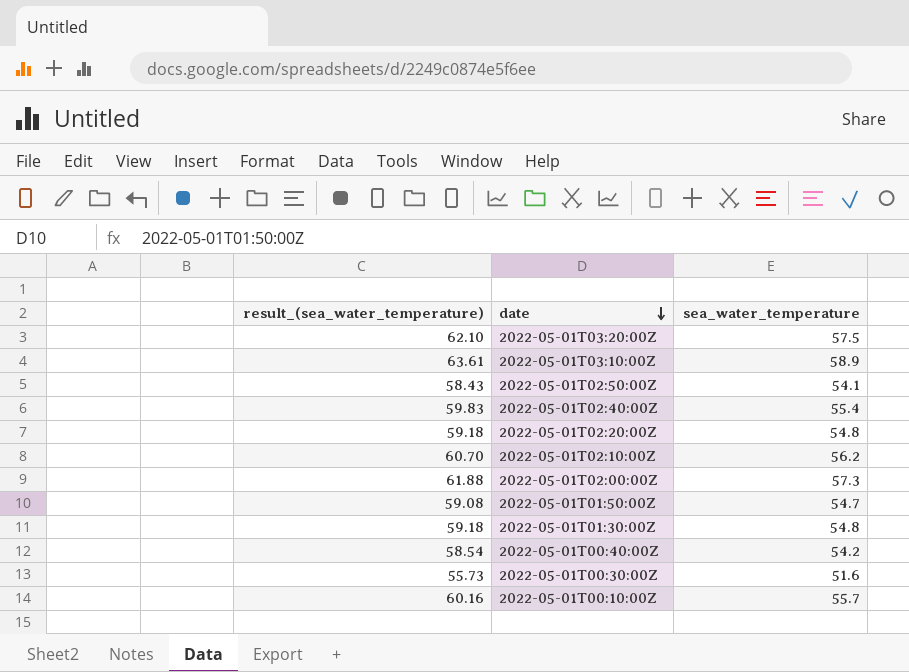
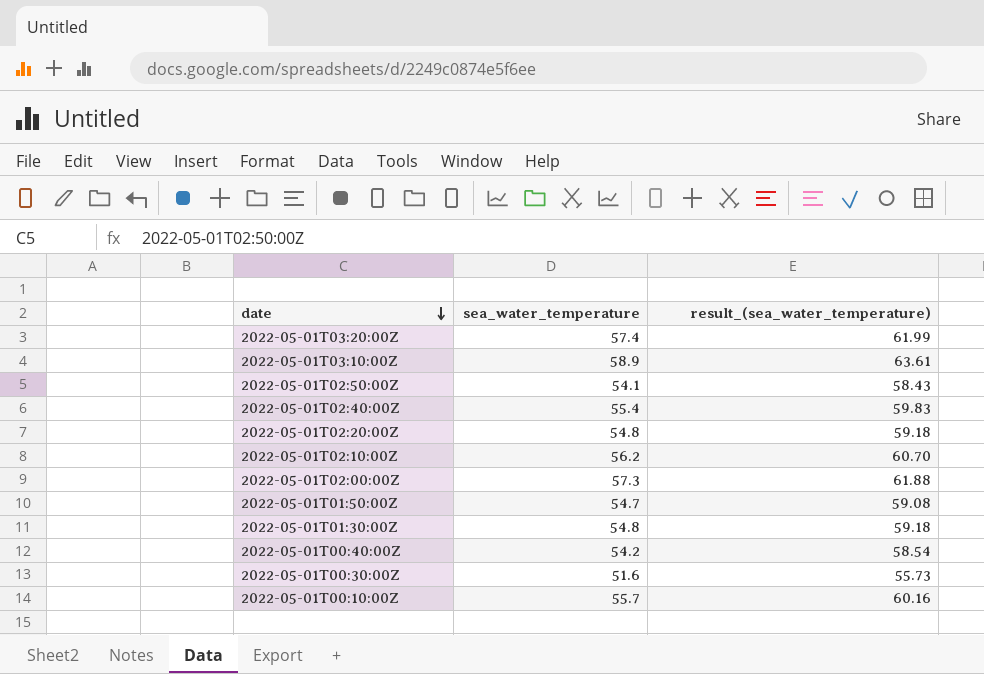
column result_(sea_water_temperature) | position: 1 -> 3
2022-05-01T03:20:00Z | sea_water_temperature: 57.5 -> 57.4
2022-05-01T03:20:00Z | result_(sea_water_temperature): 62.10 -> 61.99

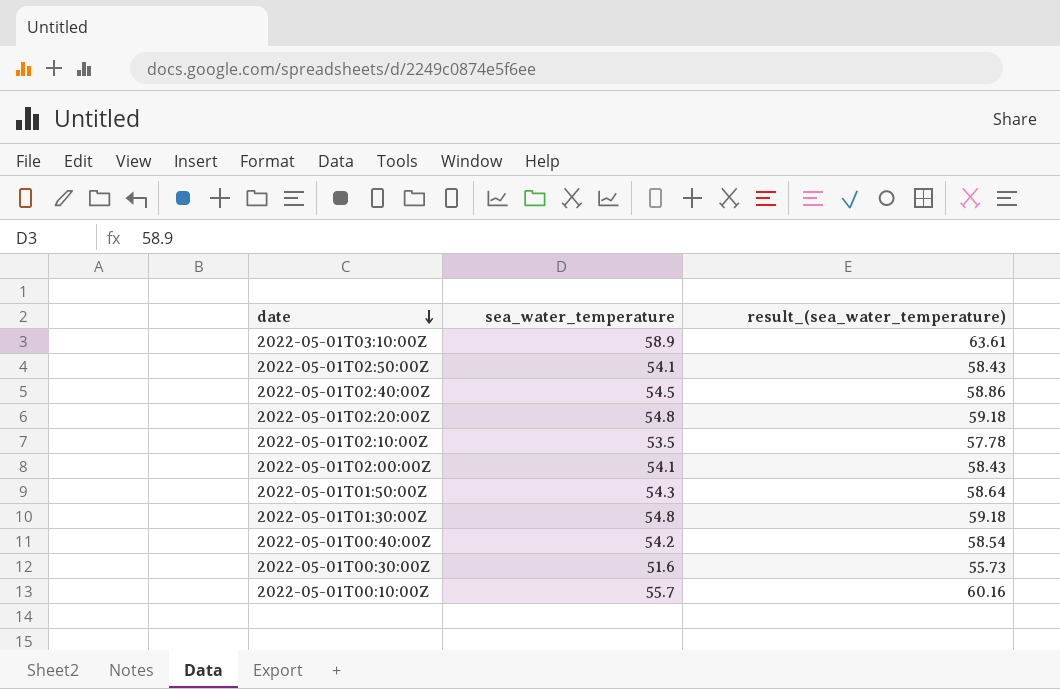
row 2022-05-01T03:20:00Z: 57.4 | 61.99 -> none
2022-05-01T02:40:00Z | sea_water_temperature: 55.4 -> 54.5
2022-05-01T02:40:00Z | result_(sea_water_temperature): 59.83 -> 58.86
2022-05-01T02:10:00Z | sea_water_temperature: 56.2 -> 53.5
2022-05-01T02:10:00Z | result_(sea_water_temperature): 60.70 -> 57.78
2022-05-01T02:00:00Z | sea_water_temperature: 57.3 -> 54.1
2022-05-01T02:00:00Z | result_(sea_water_temperature): 61.88 -> 58.43
2022-05-01T01:50:00Z | sea_water_temperature: 54.7 -> 54.3
2022-05-01T01:50:00Z | result_(sea_water_temperature): 59.08 -> 58.64

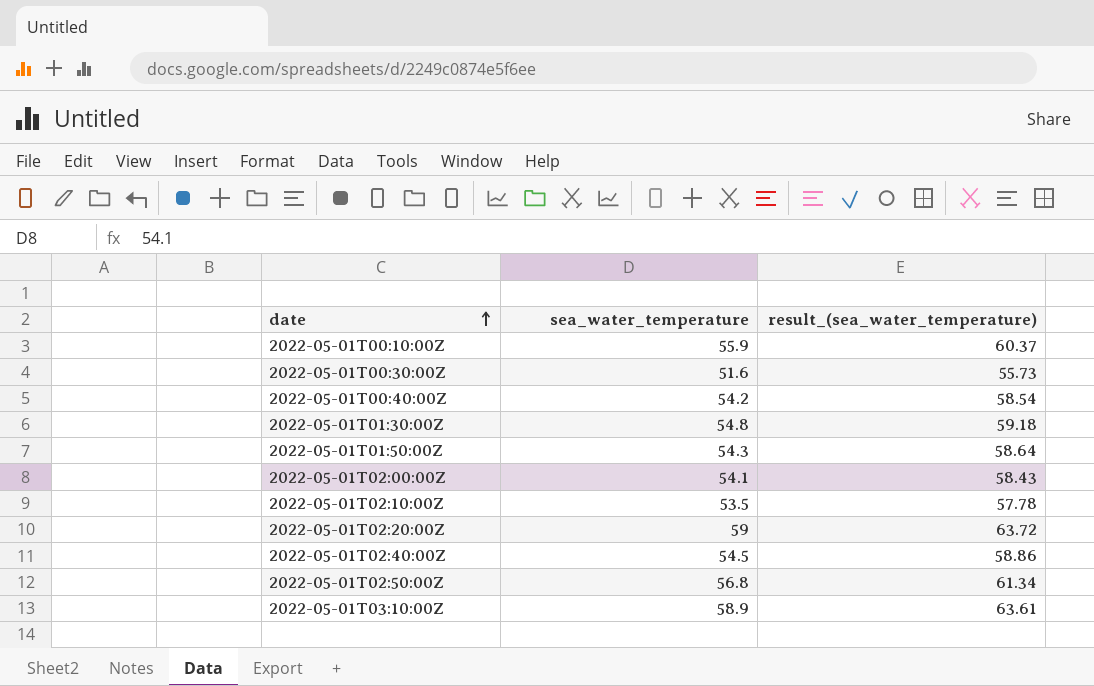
row order: date descending -> date ascending
2022-05-01T00:10:00Z | sea_water_temperature: 55.7 -> 55.9
2022-05-01T00:10:00Z | result_(sea_water_temperature): 60.16 -> 60.37
2022-05-01T02:20:00Z | sea_water_temperature: 54.8 -> 59
2022-05-01T02:20:00Z | result_(sea_water_temperature): 59.18 -> 63.72
2022-05-01T02:50:00Z | sea_water_temperature: 54.1 -> 56.8
2022-05-01T02:50:00Z | result_(sea_water_temperature): 58.43 -> 61.34

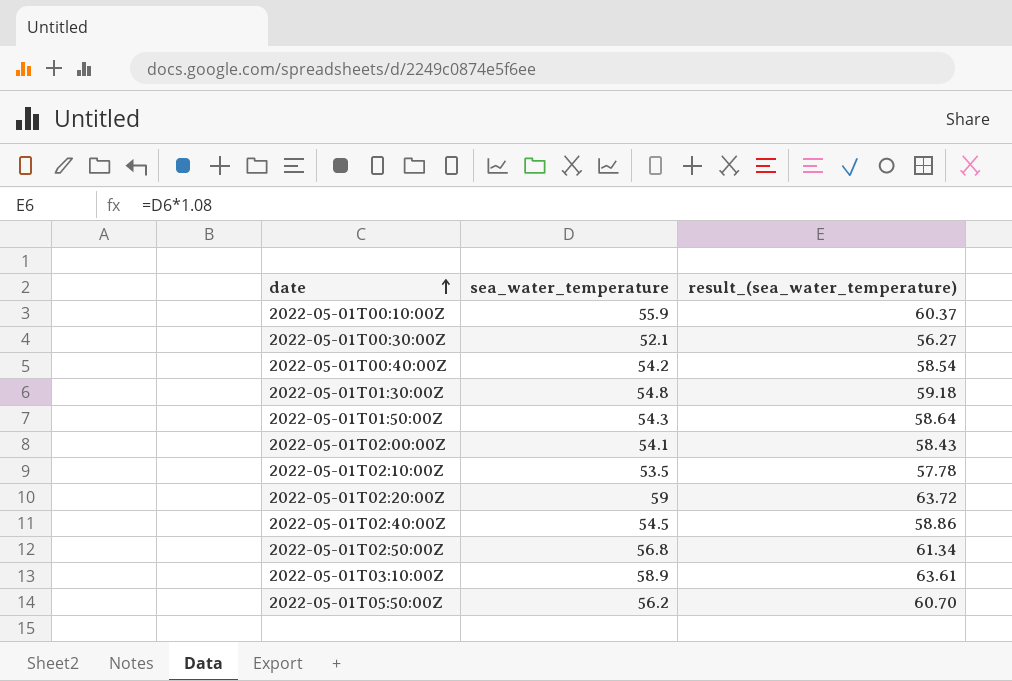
2022-05-01T00:30:00Z | sea_water_temperature: 51.6 -> 52.1
2022-05-01T00:30:00Z | result_(sea_water_temperature): 55.73 -> 56.27
row 2022-05-01T05:50:00Z: none -> 56.2 | 60.70

